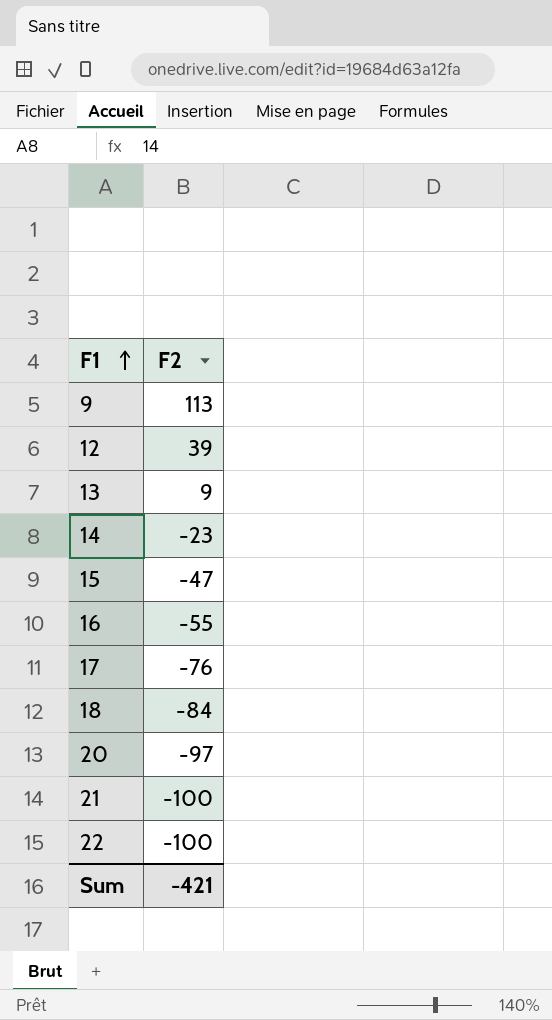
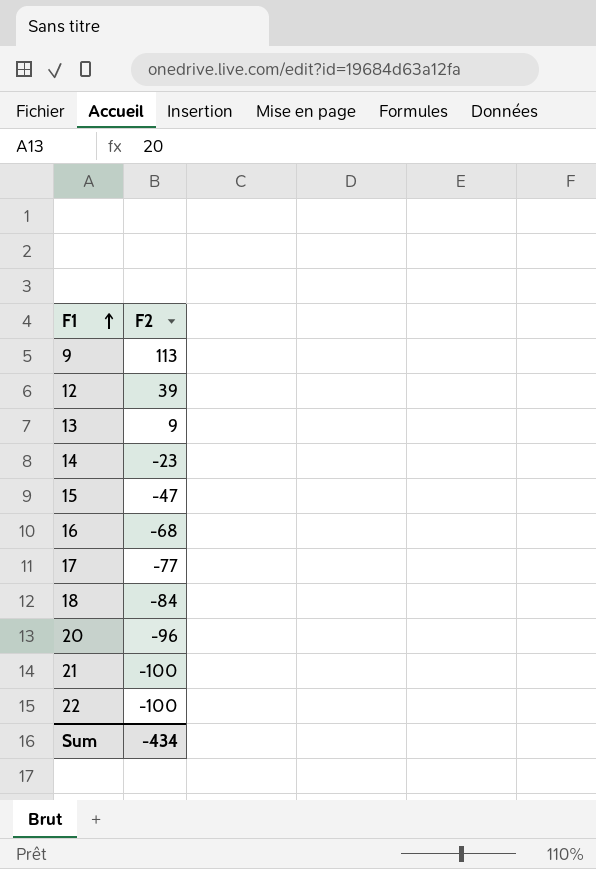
16 | F2: -55 -> -68
17 | F2: -76 -> -77
20 | F2: -97 -> -96
Sum | F2: -421 -> -434

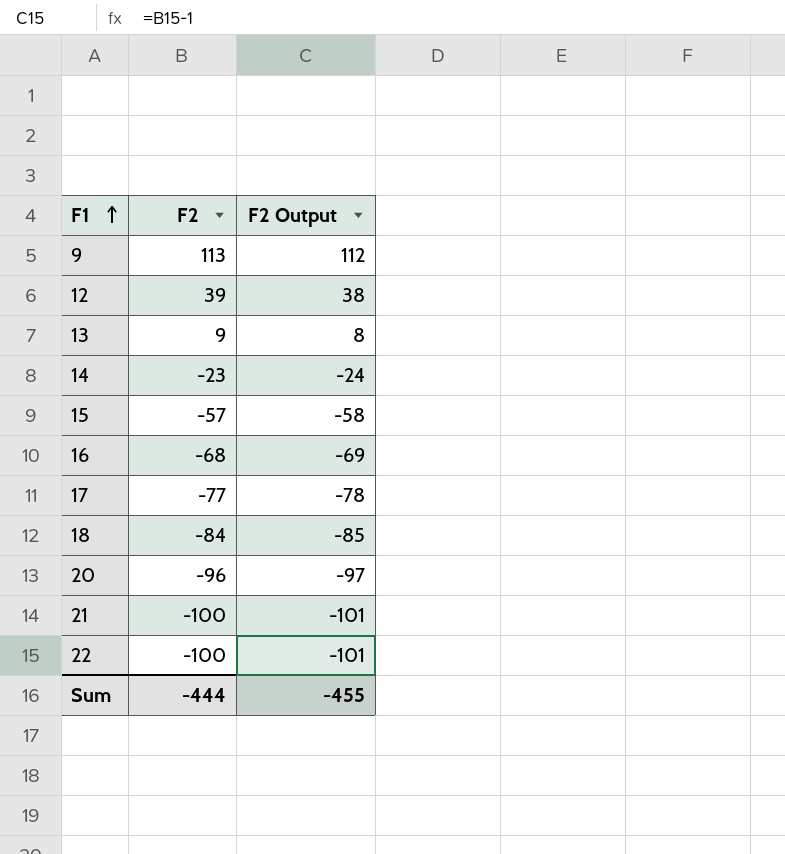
column F2 Output | formula: none -> [F2] - 1
15 | F2: -47 -> -57
Sum | F2: -434 -> -444

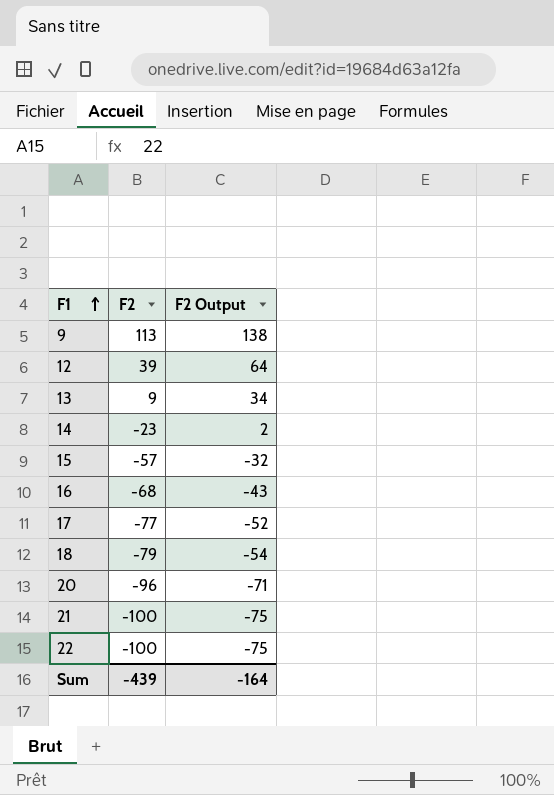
column F2 Output | formula: [F2] - 1 -> [F2] + 25
18 | F2: -84 -> -79
Sum | F2: -444 -> -439
Sum | F2 Output: -455 -> -164

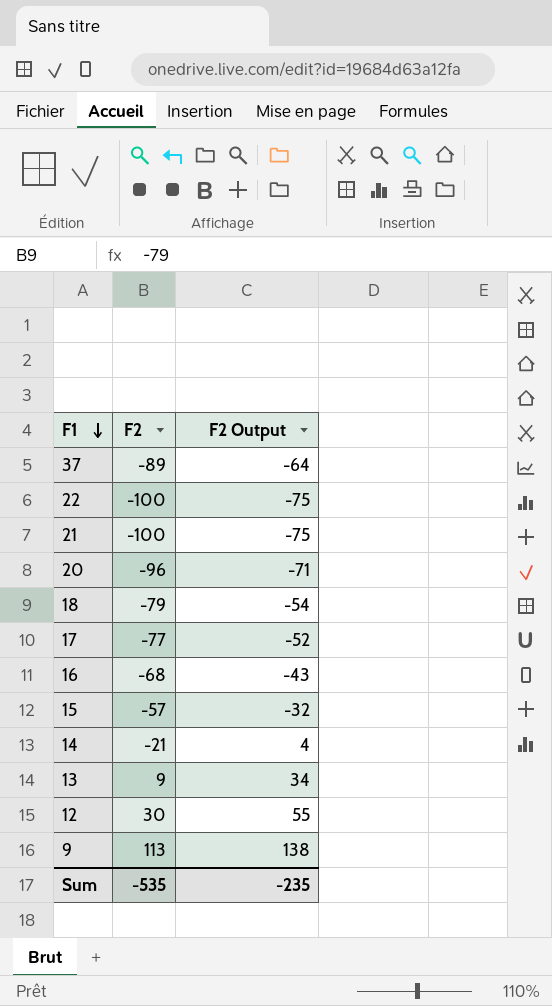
row order: F1 ascending -> F1 descending
row 37: none -> -89 | -64
14 | F2: -23 -> -21
14 | F2 Output: 2 -> 4
12 | F2: 39 -> 30
12 | F2 Output: 64 -> 55
Sum | F2: -439 -> -535
Sum | F2 Output: -164 -> -235

